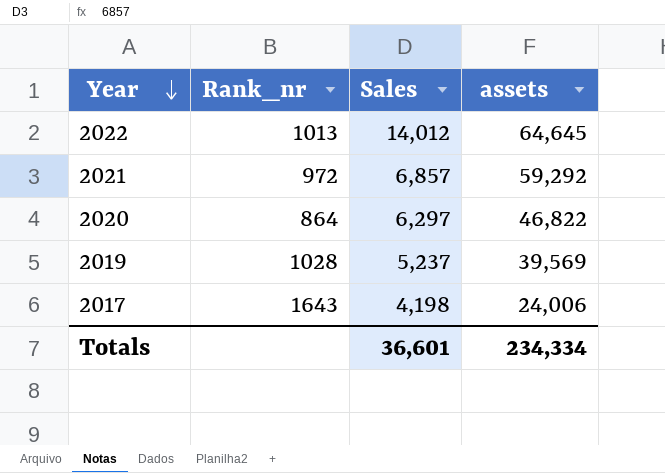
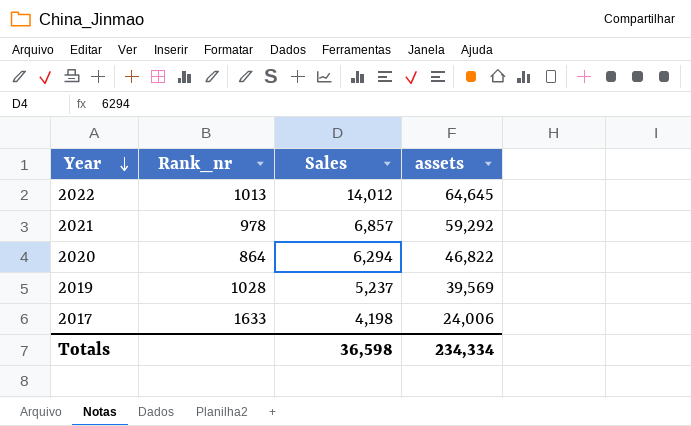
2021 | Rank_nr: 972 -> 978
2020 | Sales: 6,297 -> 6,294
2017 | Rank_nr: 1643 -> 1633
Totals | Sales: 36,601 -> 36,598

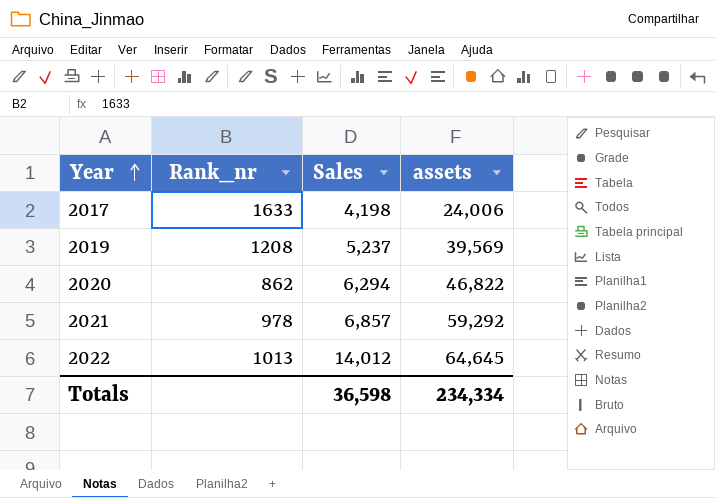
row order: Year descending -> Year ascending
2019 | Rank_nr: 1028 -> 1208
2020 | Rank_nr: 864 -> 862

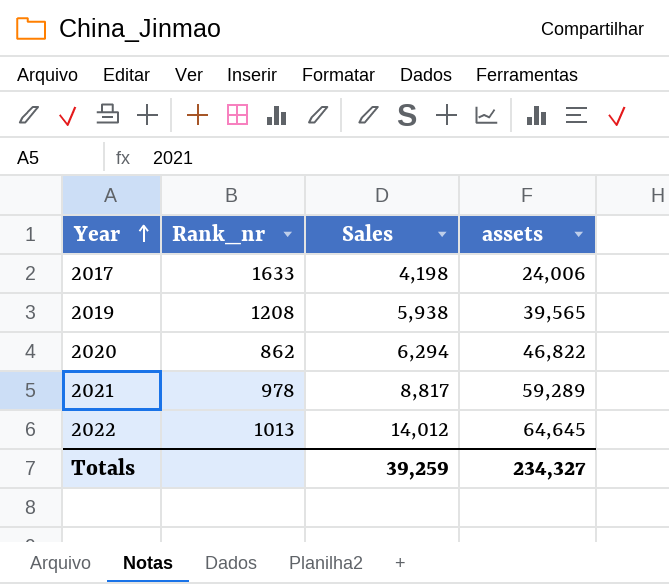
2019 | Sales: 5,237 -> 5,938
2019 | assets: 39,569 -> 39,565
2021 | Sales: 6,857 -> 8,817
2021 | assets: 59,292 -> 59,289
Totals | Sales: 36,598 -> 39,259
Totals | assets: 234,334 -> 234,327

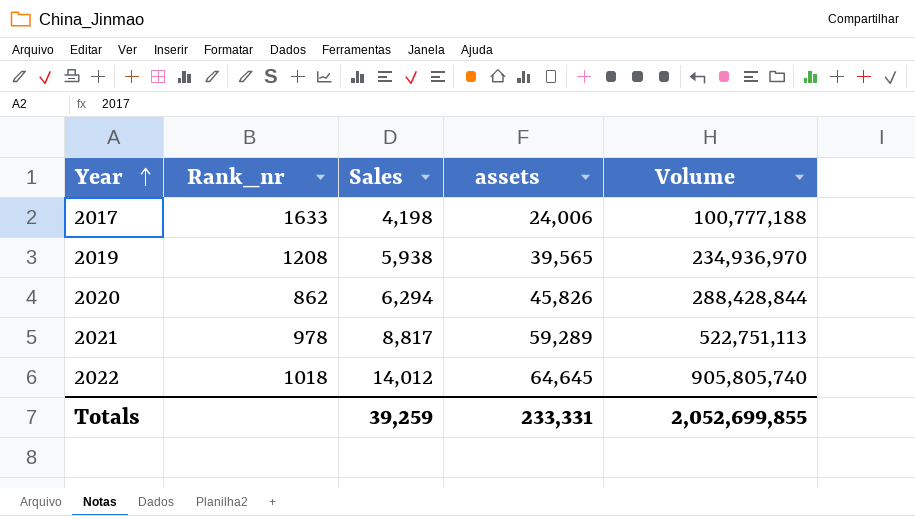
column Volume | formula: none -> [Sales] * [assets]
2020 | assets: 46,822 -> 45,826
2022 | Rank_nr: 1013 -> 1018
Totals | assets: 234,327 -> 233,331

